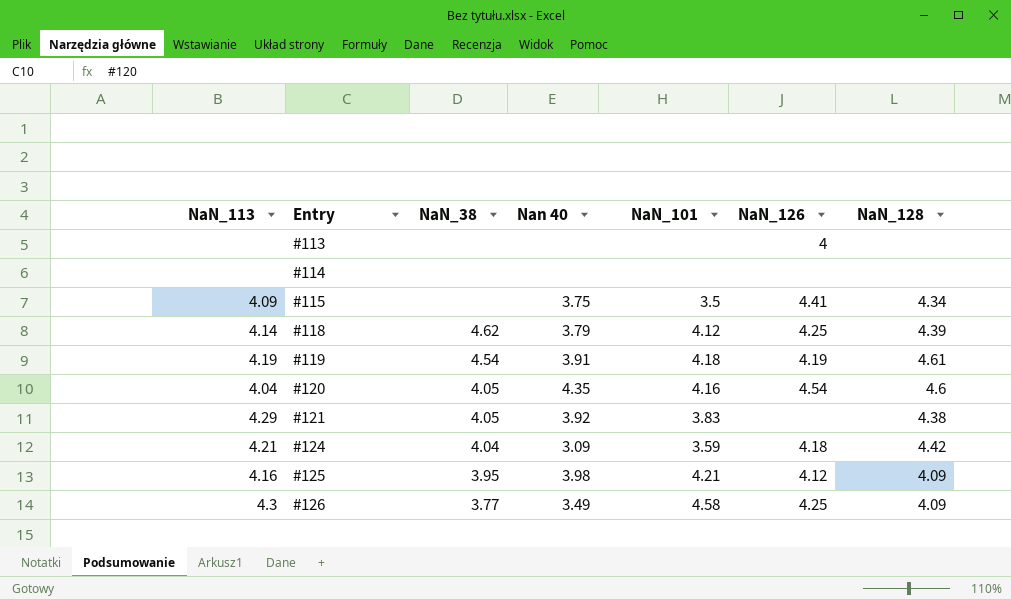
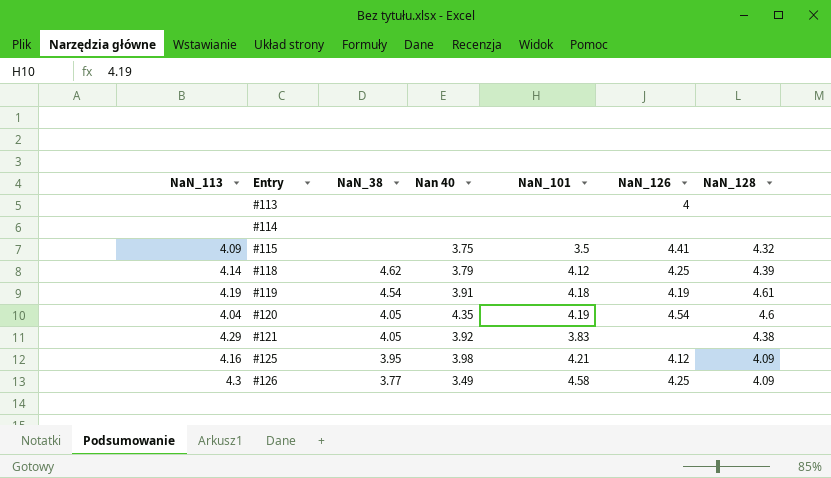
row #124: 4.21 | 4.04 | 3.09 | 3.59 | 4.18 | 4.42 -> none
#115 | NaN_128: 4.34 -> 4.32
#120 | NaN_101: 4.16 -> 4.19

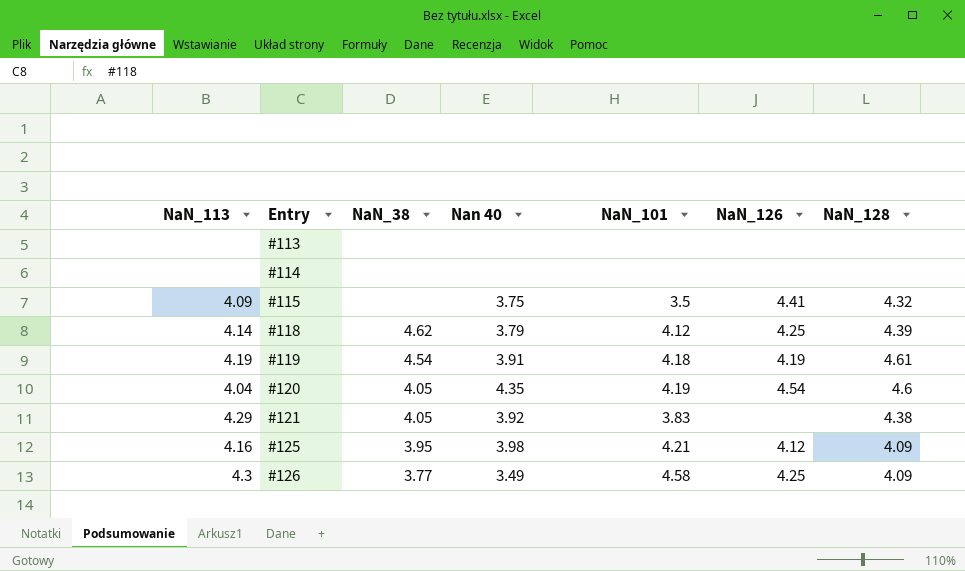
#113 | NaN_126: 4 -> none

